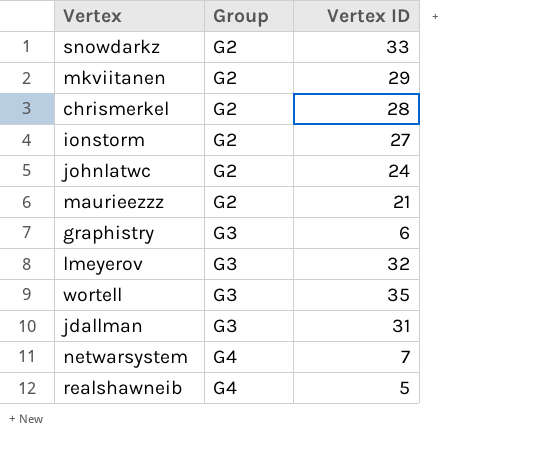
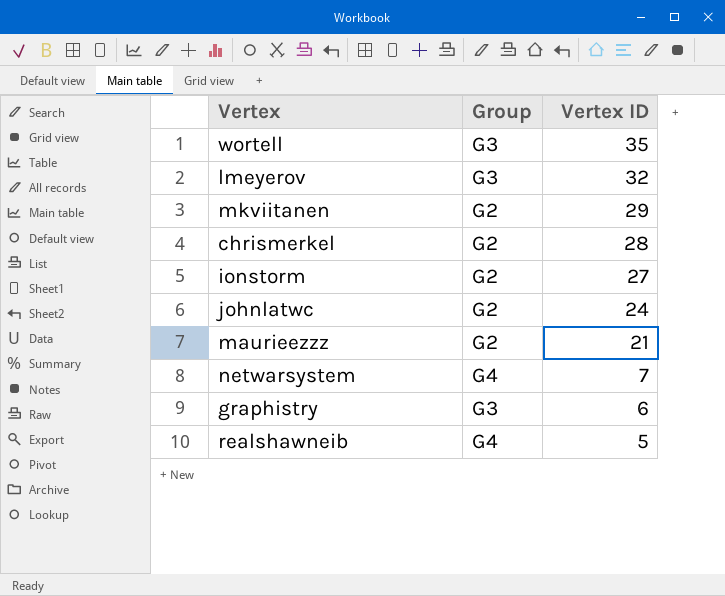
row order: Group ascending -> Vertex ID descending
row snowdarkz: G2 | 33 -> none
row jdallman: G3 | 31 -> none

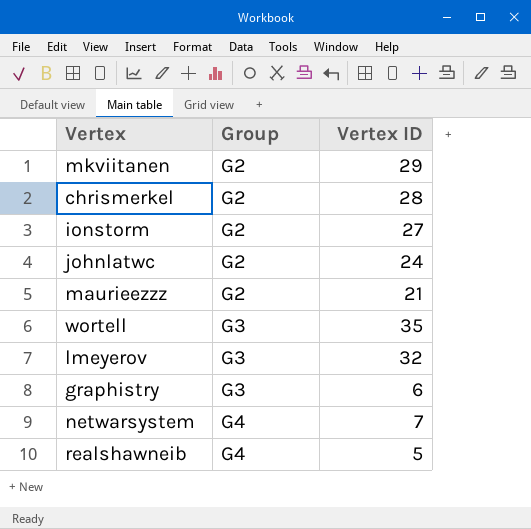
row order: Vertex ID descending -> Group ascending

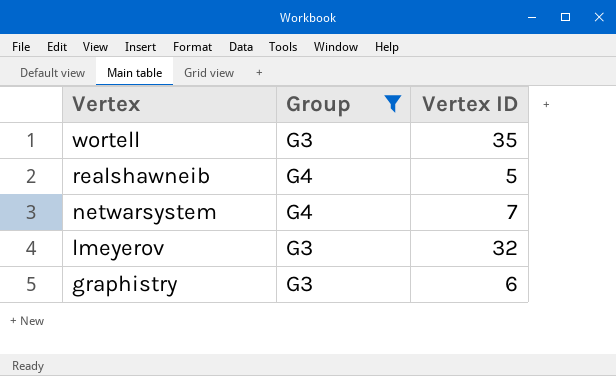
filter: none -> Group != G2
row order: Group ascending -> Vertex descending

